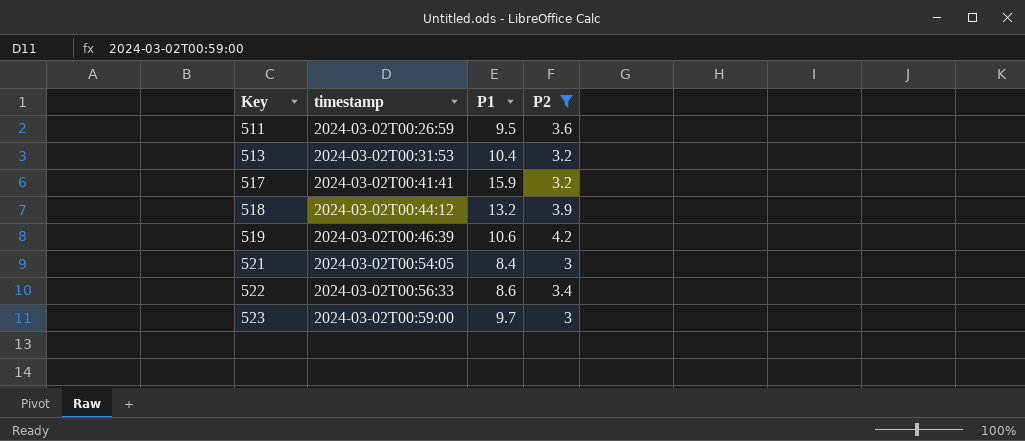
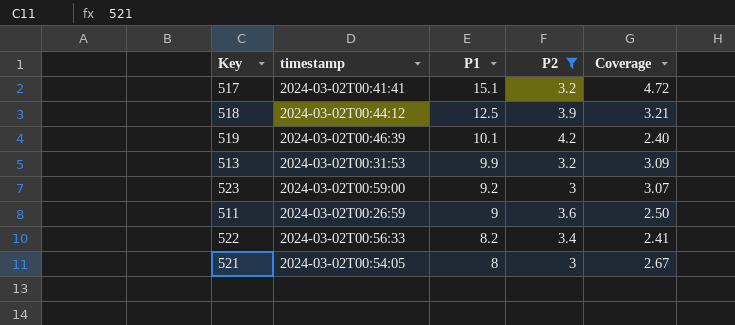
row order: Key ascending -> P1 descending
column Coverage | formula: none -> [P1] / [P2]
517 | P1: 15.9 -> 15.1
518 | P1: 13.2 -> 12.5
519 | P1: 10.6 -> 10.1
513 | P1: 10.4 -> 9.9
523 | P1: 9.7 -> 9.2
511 | P1: 9.5 -> 9
522 | P1: 8.6 -> 8.2
521 | P1: 8.4 -> 8

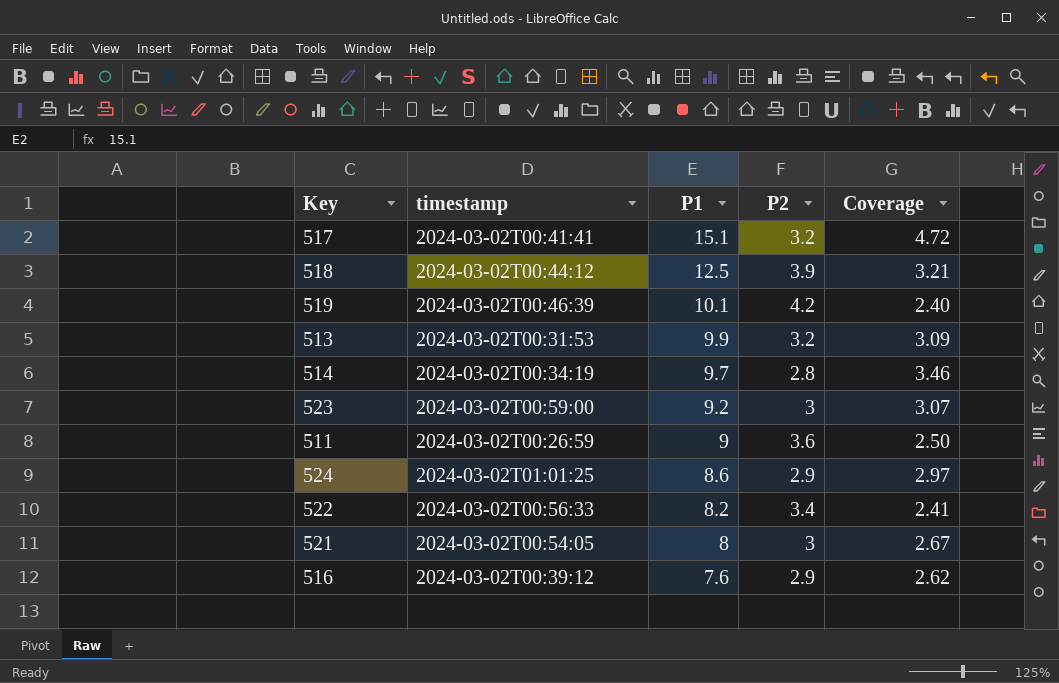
filter: P2 >= 3 -> none

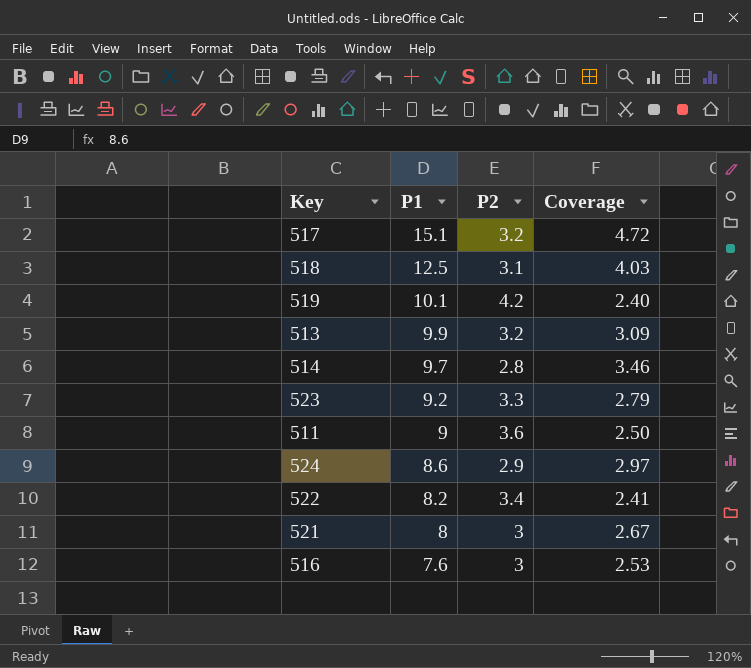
column timestamp | position: 2 -> none
518 | P2: 3.9 -> 3.1
518 | Coverage: 3.21 -> 4.03
523 | P2: 3 -> 3.3
523 | Coverage: 3.07 -> 2.79
516 | P2: 2.9 -> 3
516 | Coverage: 2.62 -> 2.53

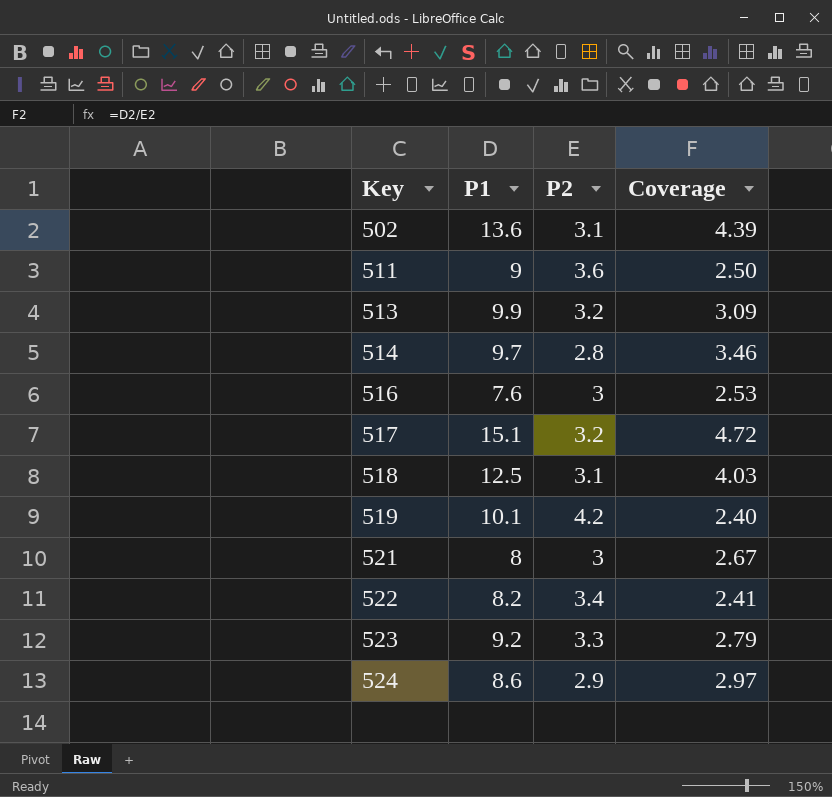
row order: P1 descending -> Key ascending
row 502: none -> 13.6 | 3.1 | 4.39

